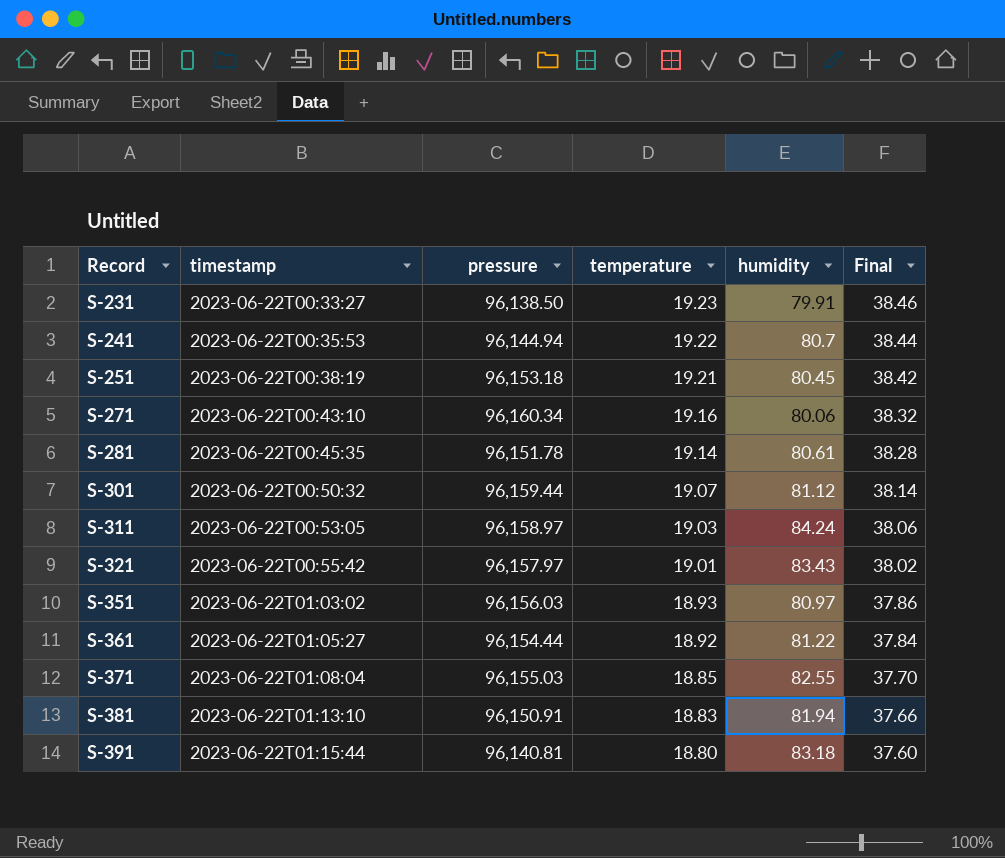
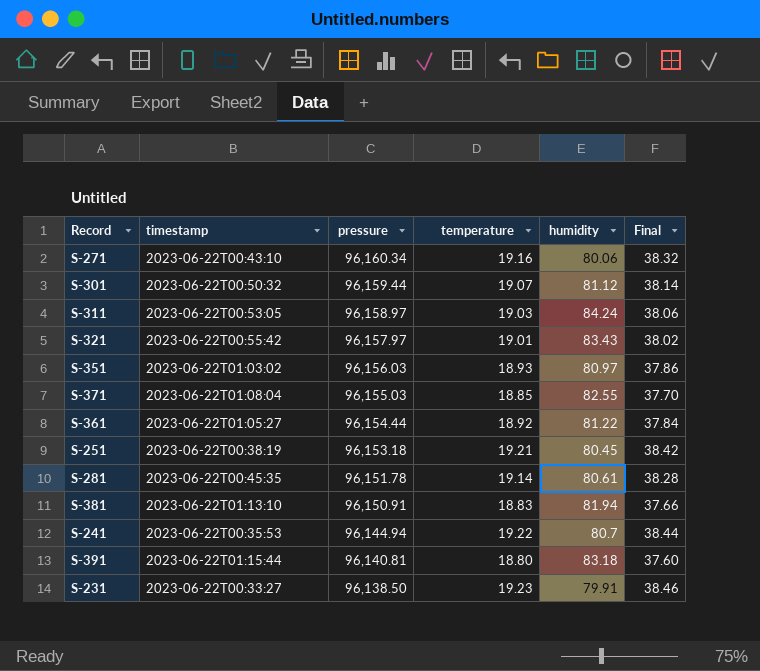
row order: Record ascending -> pressure descending

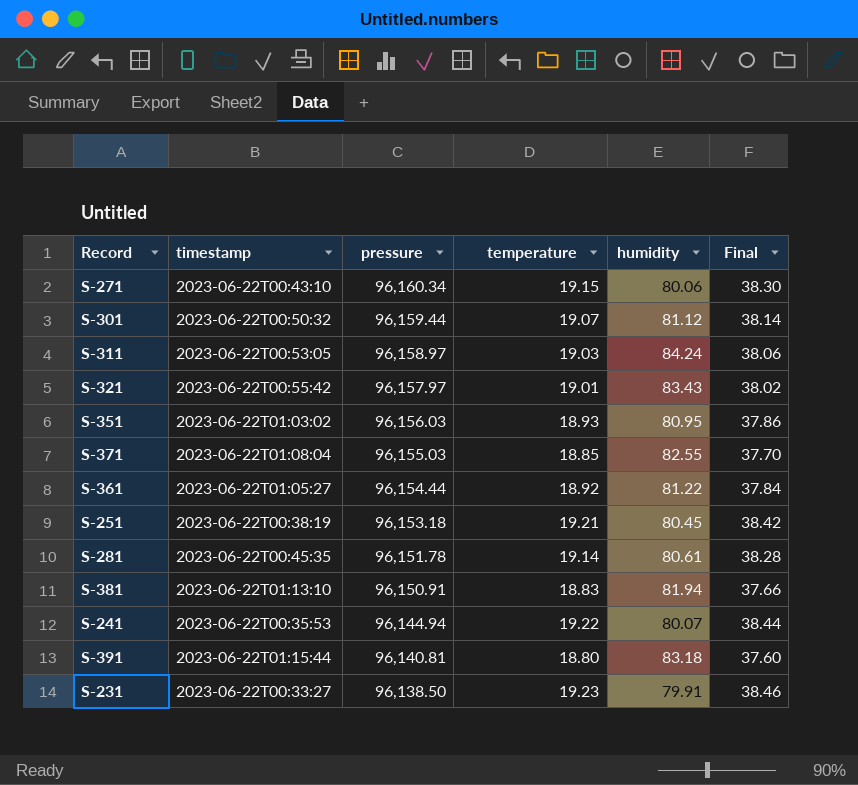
S-271 | temperature: 19.16 -> 19.15
S-271 | Final: 38.32 -> 38.30
S-351 | humidity: 80.97 -> 80.95
S-241 | humidity: 80.7 -> 80.07

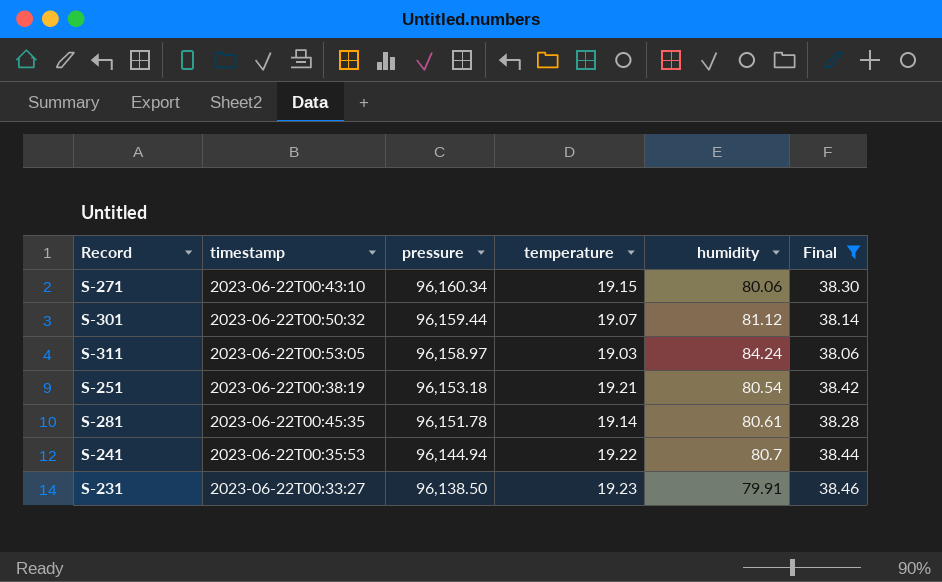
filter: none -> Final >= 38.06
S-251 | humidity: 80.45 -> 80.54
S-241 | humidity: 80.07 -> 80.7

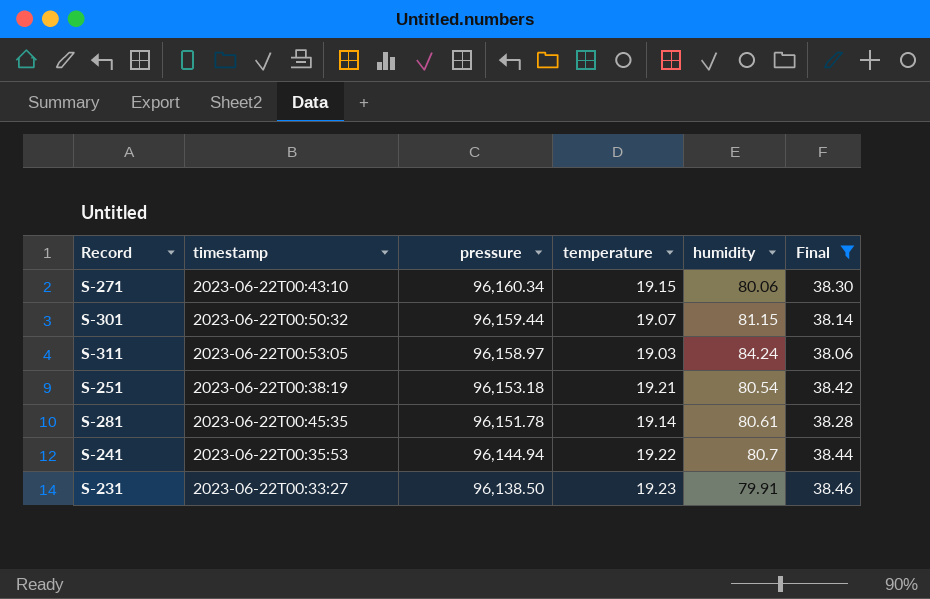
S-301 | humidity: 81.12 -> 81.15

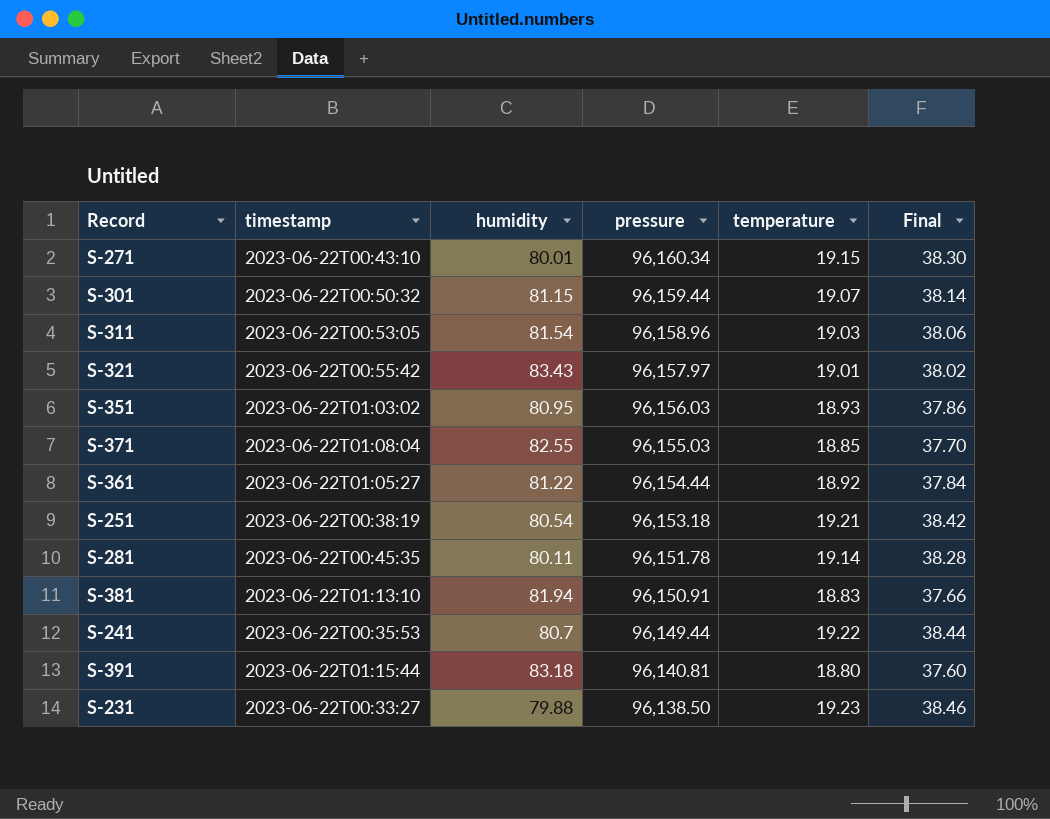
filter: Final >= 38.06 -> none
column humidity | position: 5 -> 3
S-271 | humidity: 80.06 -> 80.01
S-311 | humidity: 84.24 -> 81.54
S-311 | pressure: 96,158.97 -> 96,158.96
S-281 | humidity: 80.61 -> 80.11
S-241 | pressure: 96,144.94 -> 96,149.44
S-231 | humidity: 79.91 -> 79.88

